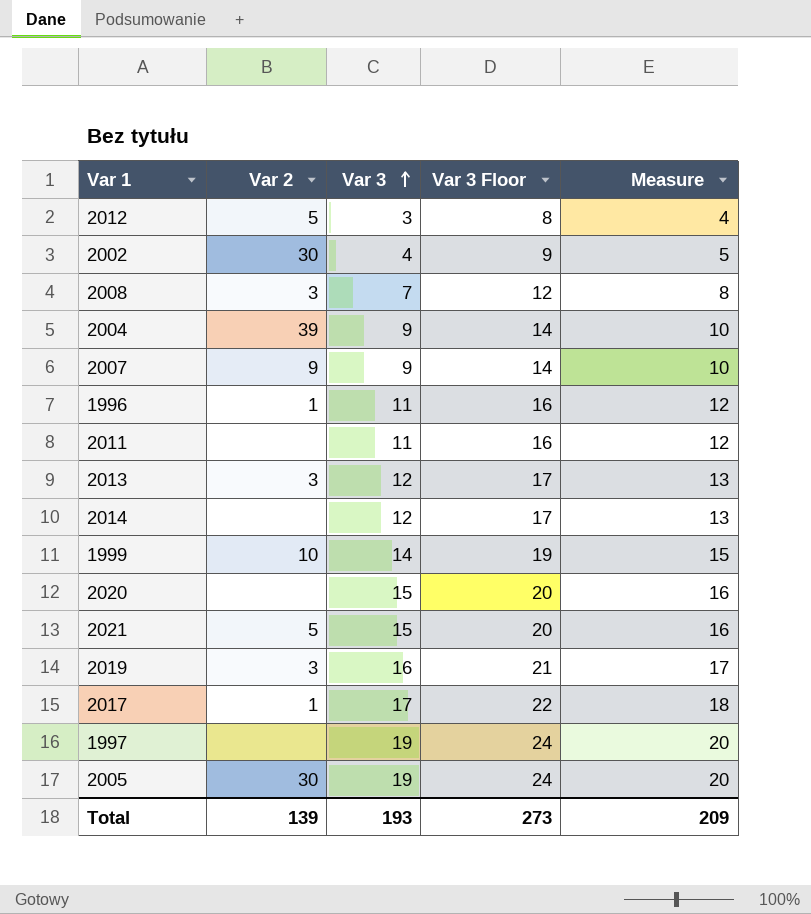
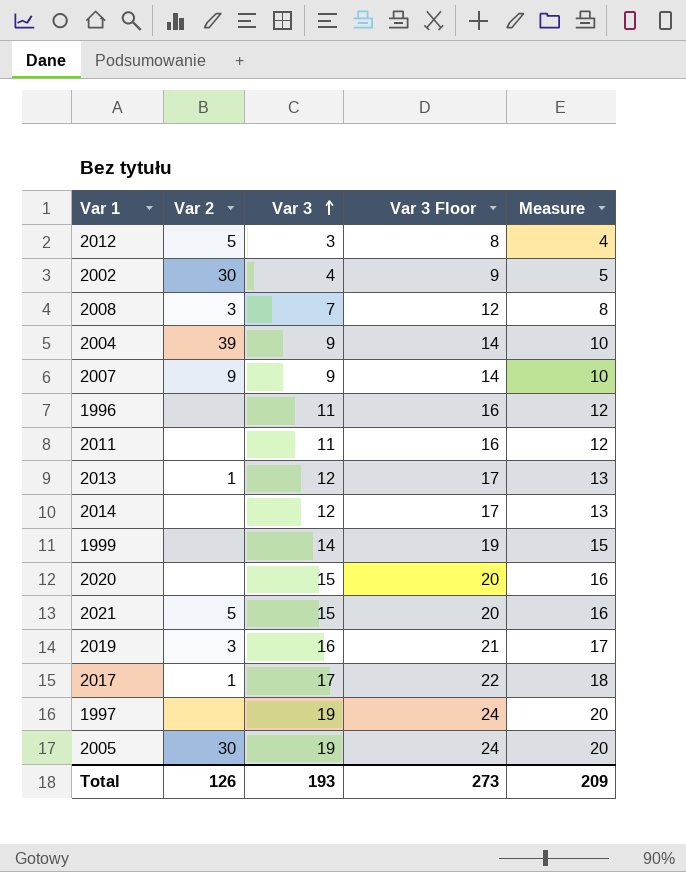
1996 | Var 2: 1 -> none
2013 | Var 2: 3 -> 1
1999 | Var 2: 10 -> none
Total | Var 2: 139 -> 126

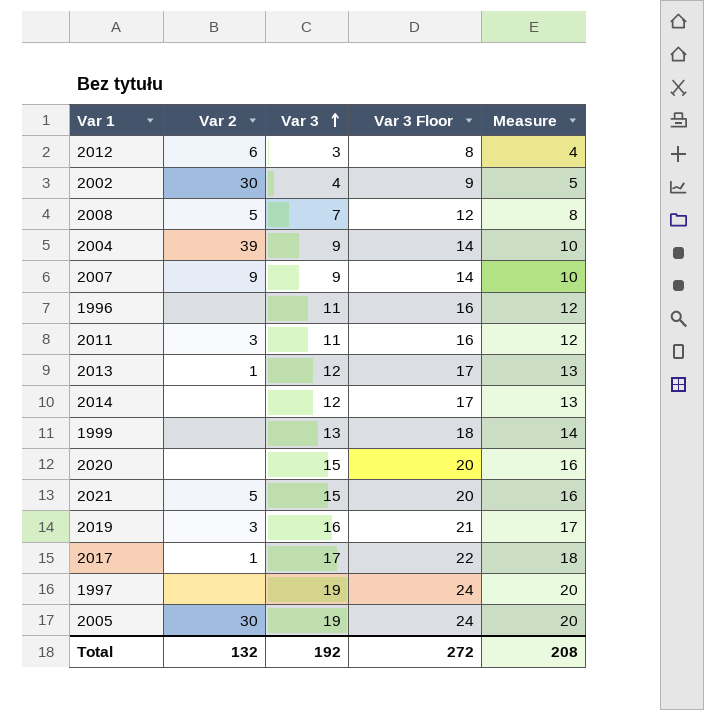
2012 | Var 2: 5 -> 6
2008 | Var 2: 3 -> 5
2011 | Var 2: none -> 3
1999 | Var 3: 14 -> 13
1999 | Var 3 Floor: 19 -> 18
1999 | Measure: 15 -> 14
Total | Var 2: 126 -> 132
Total | Var 3: 193 -> 192
Total | Var 3 Floor: 273 -> 272
Total | Measure: 209 -> 208

